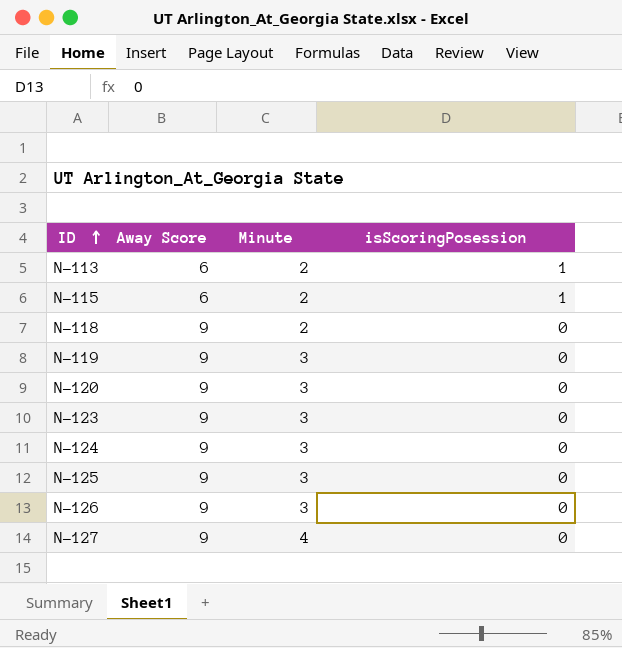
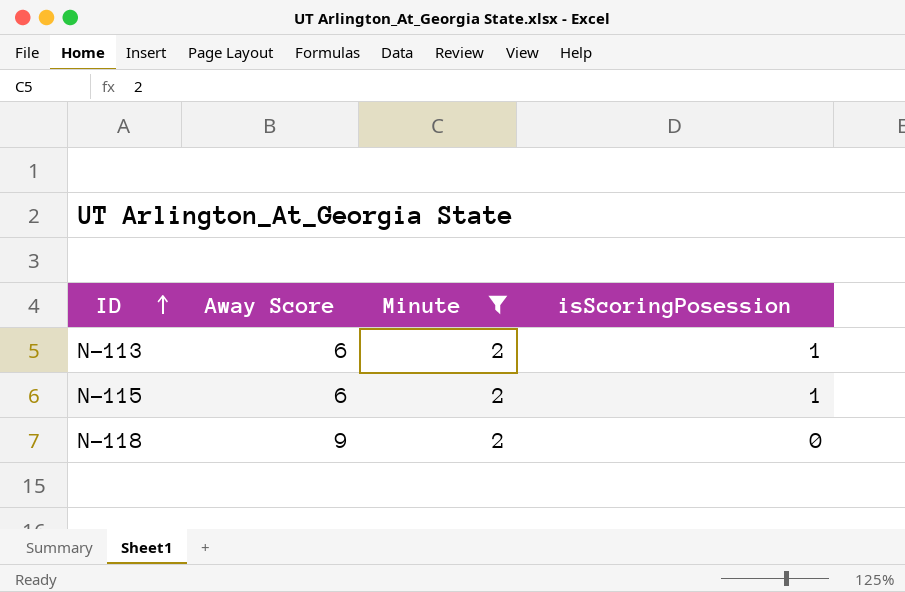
filter: none -> Minute = 2

